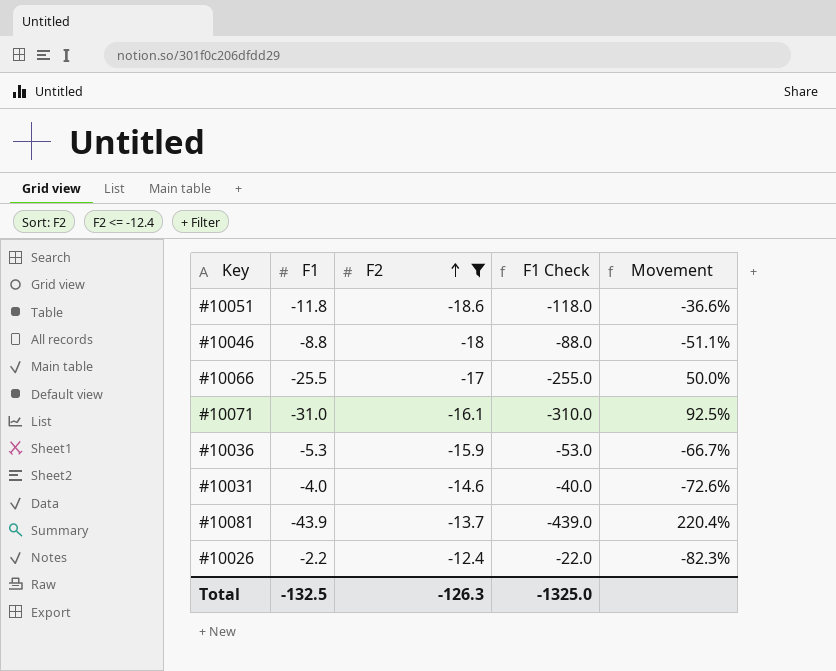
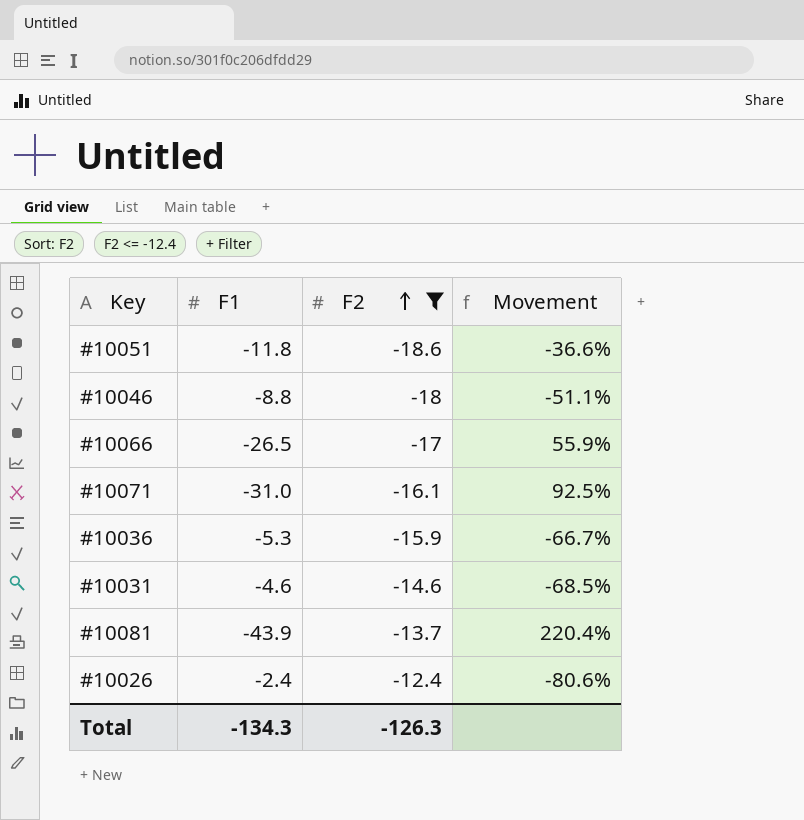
column F1 Check | formula: [F1] * 10 -> none
#10066 | F1: -25.5 -> -26.5
#10066 | Movement: 50.0% -> 55.9%
#10031 | F1: -4.0 -> -4.6
#10031 | Movement: -72.6% -> -68.5%
#10026 | F1: -2.2 -> -2.4
#10026 | Movement: -82.3% -> -80.6%
Total | F1: -132.5 -> -134.3

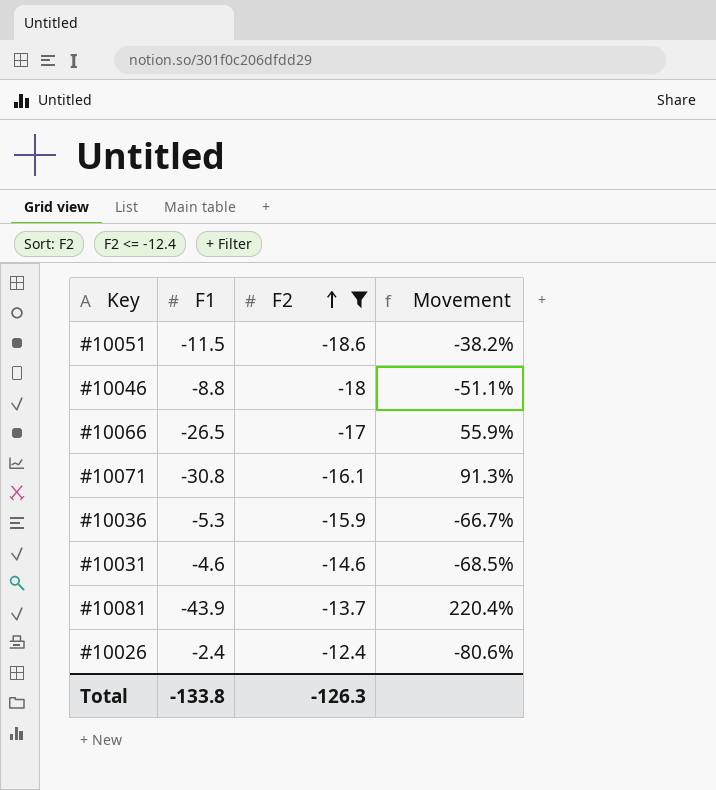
#10051 | F1: -11.8 -> -11.5
#10051 | Movement: -36.6% -> -38.2%
#10071 | F1: -31.0 -> -30.8
#10071 | Movement: 92.5% -> 91.3%
Total | F1: -134.3 -> -133.8

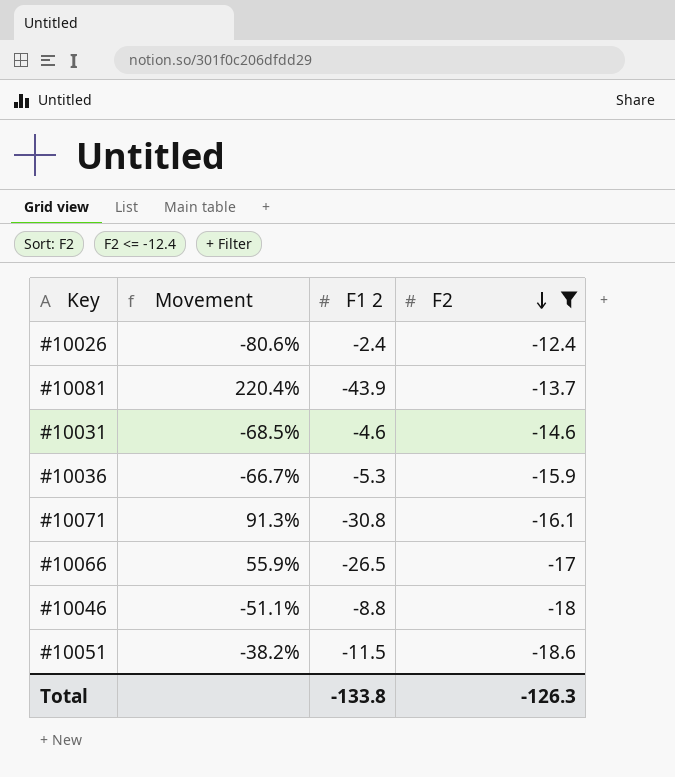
row order: F2 ascending -> F2 descending
column Movement | position: 4 -> 2
column name: F1 -> F1 2

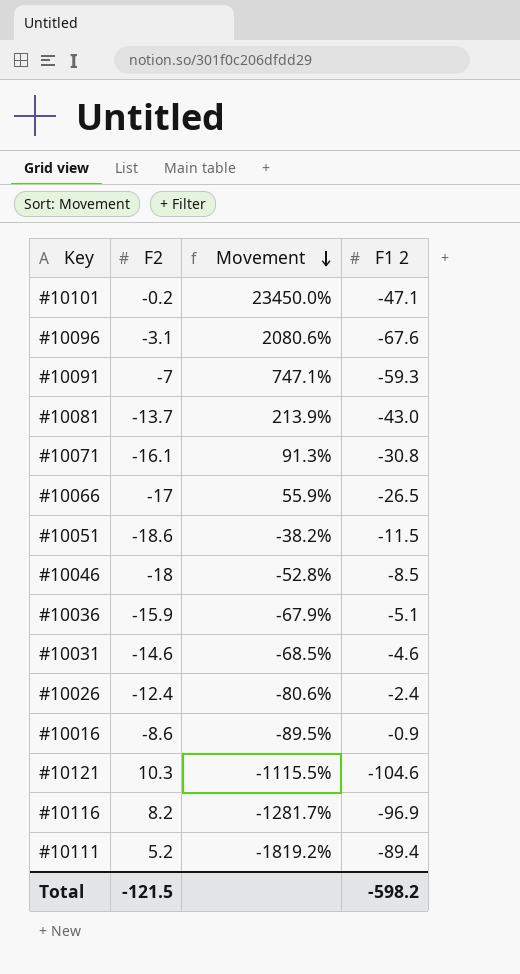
filter: F2 <= -12.4 -> none
row order: F2 descending -> Movement descending
column F2 | position: 4 -> 2
#10081 | Movement: 220.4% -> 213.9%
#10081 | F1 2: -43.9 -> -43.0
#10046 | Movement: -51.1% -> -52.8%
#10046 | F1 2: -8.8 -> -8.5
#10036 | Movement: -66.7% -> -67.9%
#10036 | F1 2: -5.3 -> -5.1
Total | F2: -126.3 -> -121.5
Total | F1 2: -133.8 -> -598.2

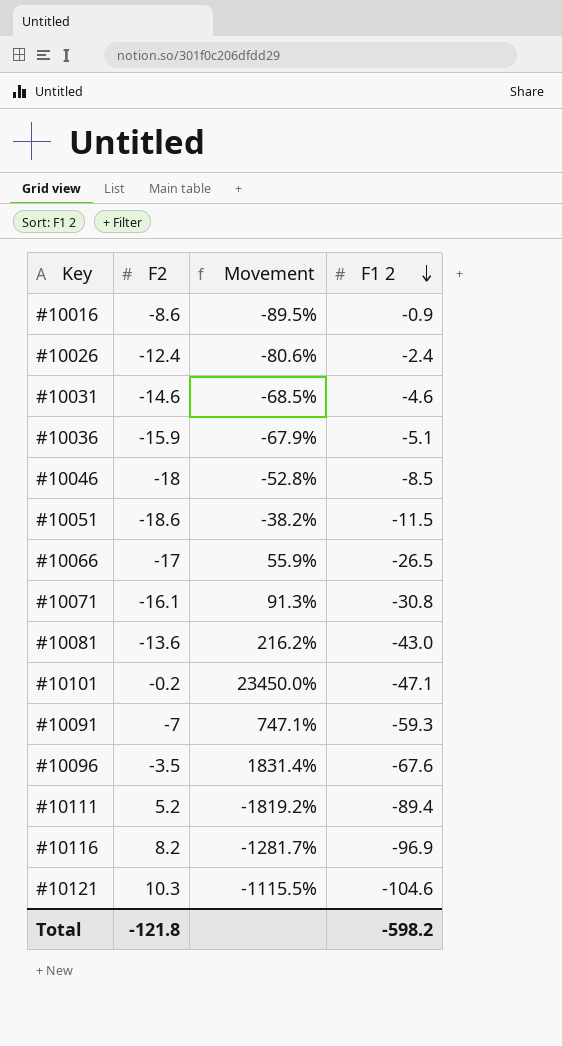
row order: Movement descending -> F1 2 descending
#10081 | F2: -13.7 -> -13.6
#10081 | Movement: 213.9% -> 216.2%
#10096 | F2: -3.1 -> -3.5
#10096 | Movement: 2080.6% -> 1831.4%
Total | F2: -121.5 -> -121.8

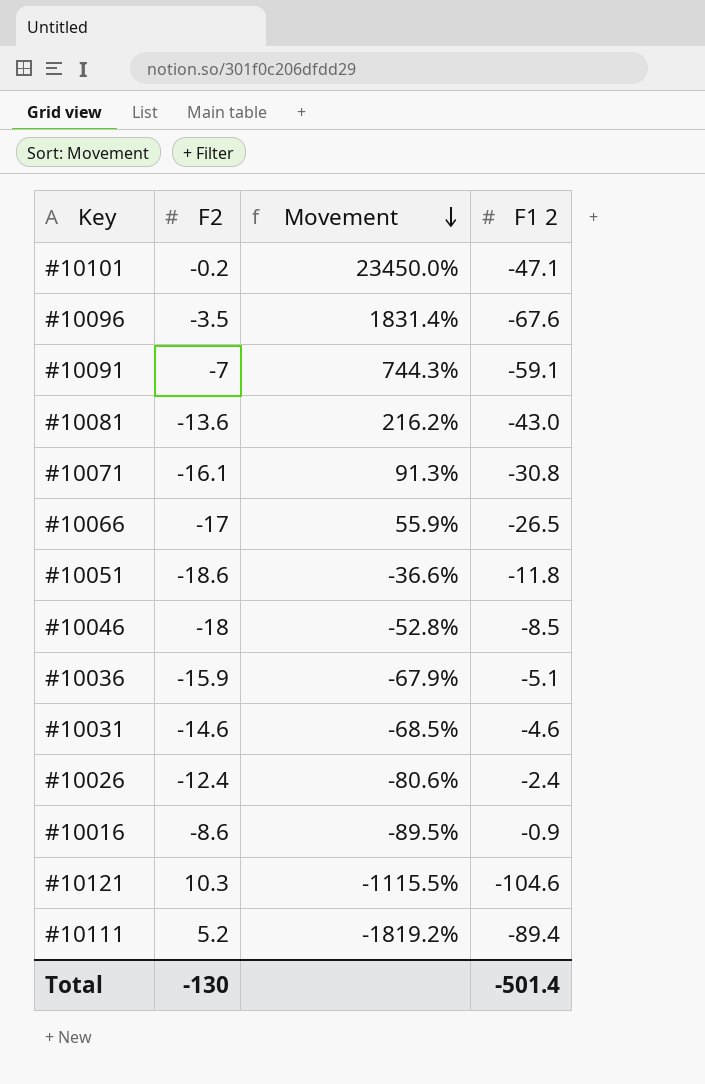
row order: F1 2 descending -> Movement descending
row #10116: 8.2 | -1281.7% | -96.9 -> none
#10091 | Movement: 747.1% -> 744.3%
#10091 | F1 2: -59.3 -> -59.1
#10051 | Movement: -38.2% -> -36.6%
#10051 | F1 2: -11.5 -> -11.8
Total | F2: -121.8 -> -130
Total | F1 2: -598.2 -> -501.4

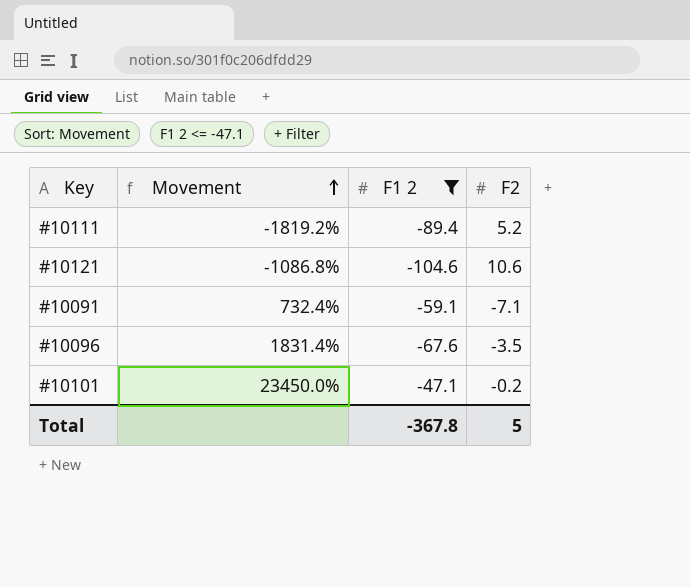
filter: none -> F1 2 <= -47.1
row order: Movement descending -> Movement ascending
column F2 | position: 2 -> 4
#10121 | Movement: -1115.5% -> -1086.8%
#10121 | F2: 10.3 -> 10.6
#10091 | Movement: 744.3% -> 732.4%
#10091 | F2: -7 -> -7.1
Total | F1 2: -501.4 -> -367.8
Total | F2: -130 -> 5

